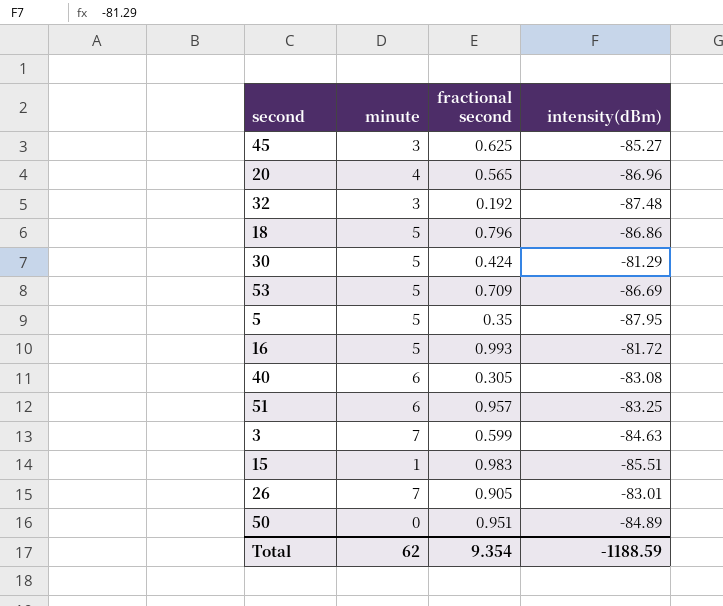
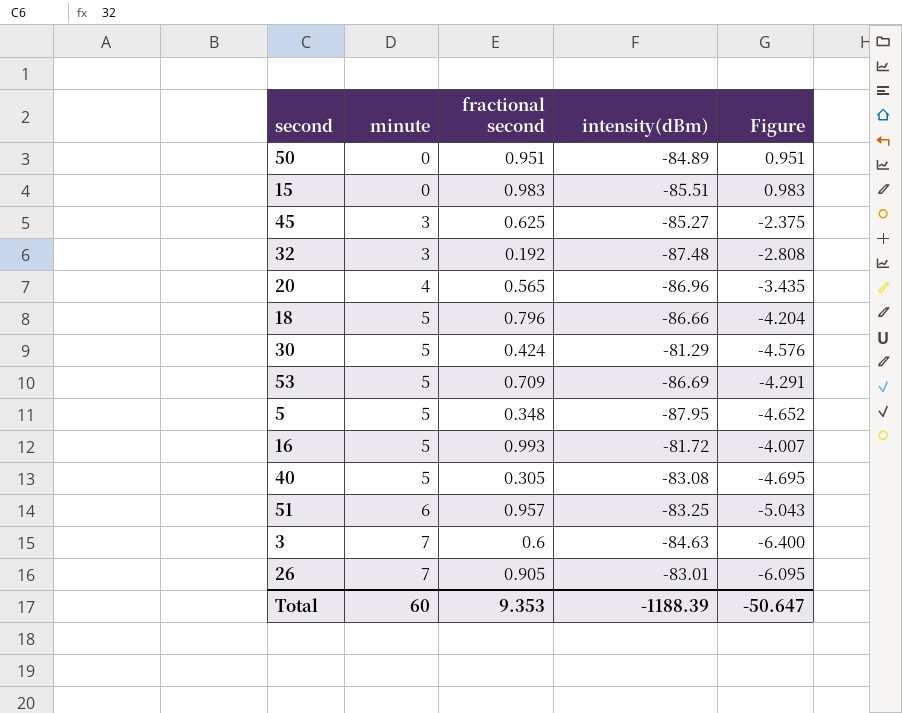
row order: none -> minute ascending
column Figure | formula: none -> [fractional second] - [minute]
15 | minute: 1 -> 0
18 | intensity(dBm): -86.86 -> -86.66
5 | fractional second: 0.35 -> 0.348
40 | minute: 6 -> 5
3 | fractional second: 0.599 -> 0.6
Total | minute: 62 -> 60
Total | fractional second: 9.354 -> 9.353
Total | intensity(dBm): -1188.59 -> -1188.39

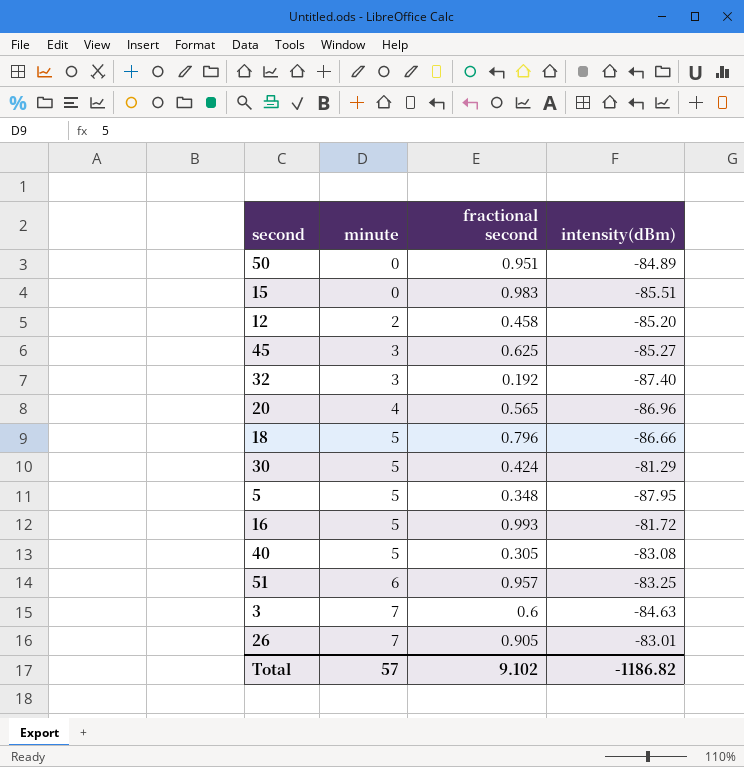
column Figure | formula: [fractional second] - [minute] -> none
row 53: 5 | 0.709 | -86.69 | -4.291 -> none
row 12: none -> 2 | 0.458 | -85.20
32 | intensity(dBm): -87.48 -> -87.40
Total | minute: 60 -> 57
Total | fractional second: 9.353 -> 9.102
Total | intensity(dBm): -1188.39 -> -1186.82

